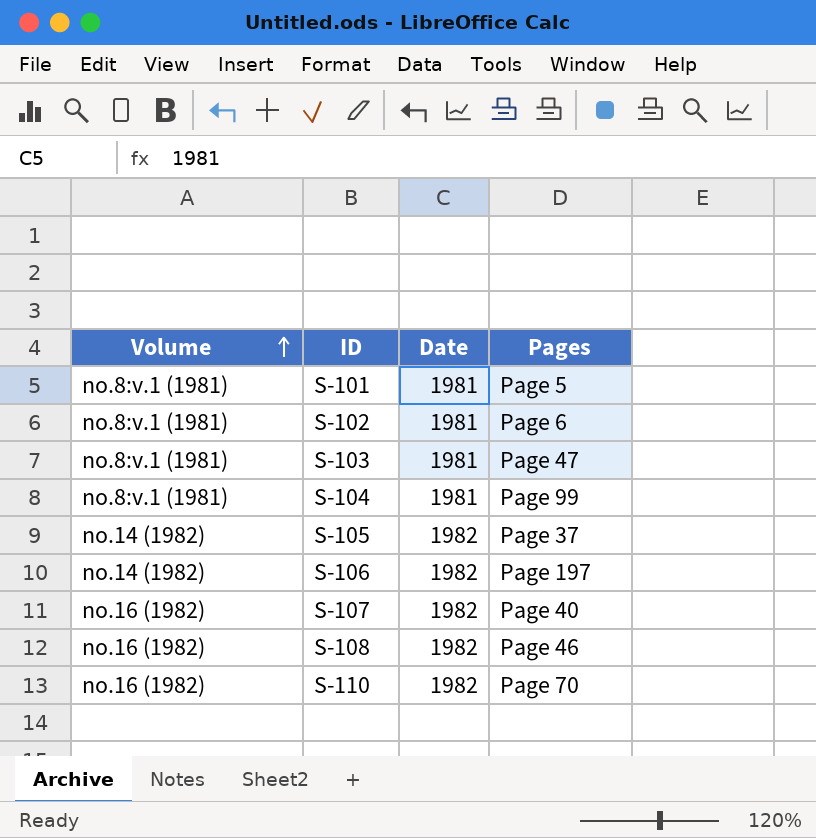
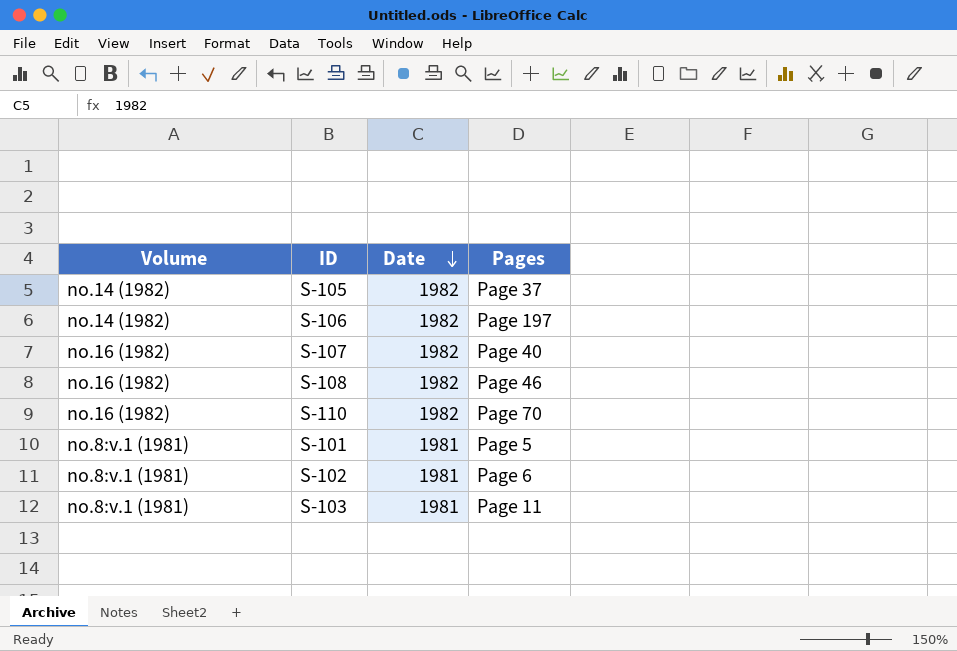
row order: Volume ascending -> Date descending
row S-104: no.8:v.1 (1981) | 1981 | Page 99 -> none
S-103 | Pages: Page 47 -> Page 11

